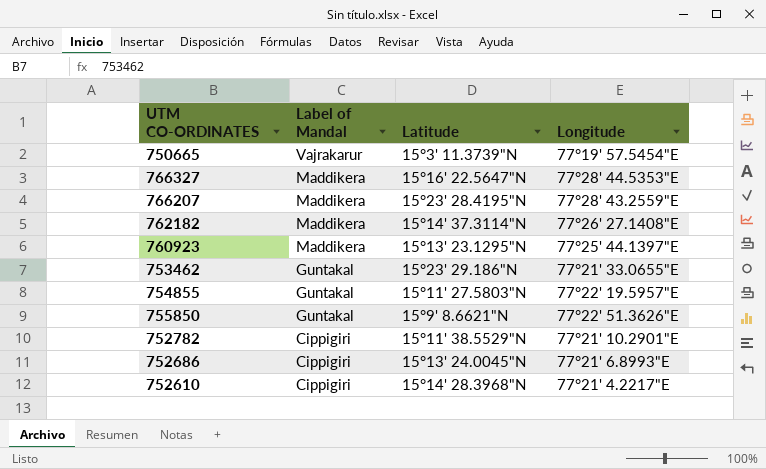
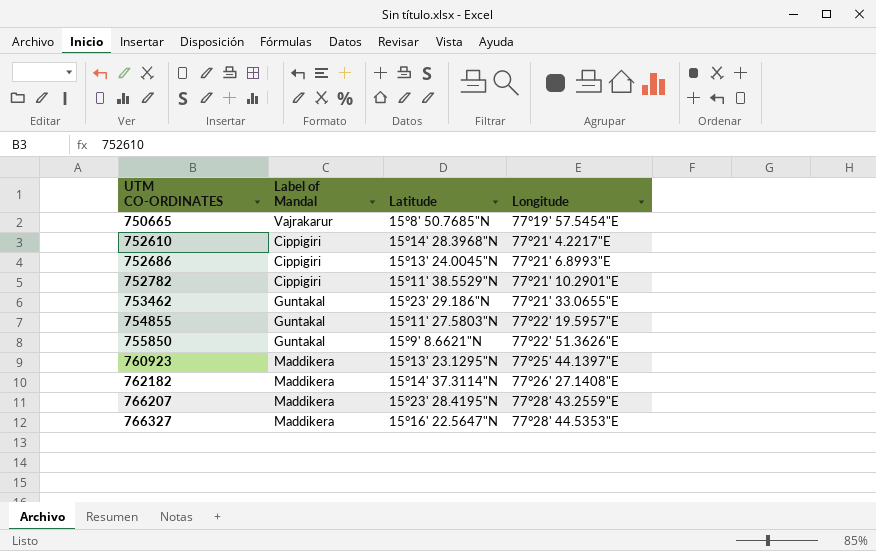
row order: Label of Mandal descending -> UTM CO-ORDINATES ascending
750665 | Latitude: 15°3' 11.3739"N -> 15°8' 50.7685"N

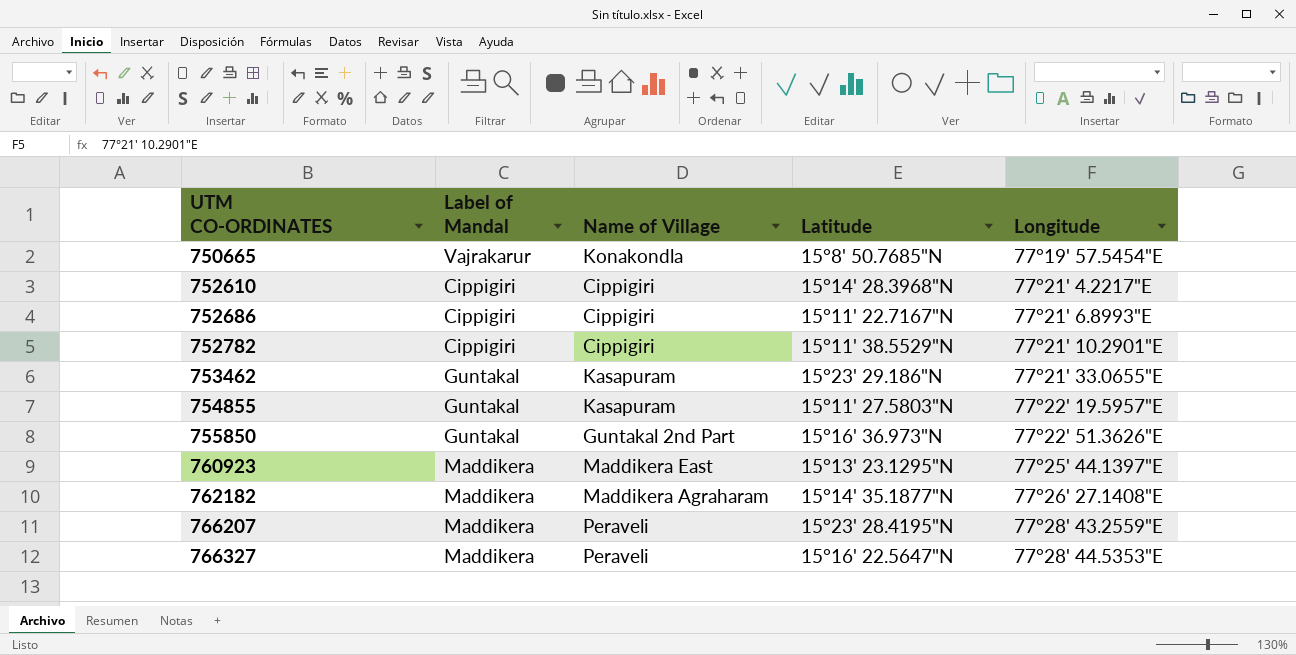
column Name of Village | position: none -> 3
752686 | Latitude: 15°13' 24.0045"N -> 15°11' 22.7167"N
755850 | Latitude: 15°9' 8.6621"N -> 15°16' 36.973"N
762182 | Latitude: 15°14' 37.3114"N -> 15°14' 35.1877"N

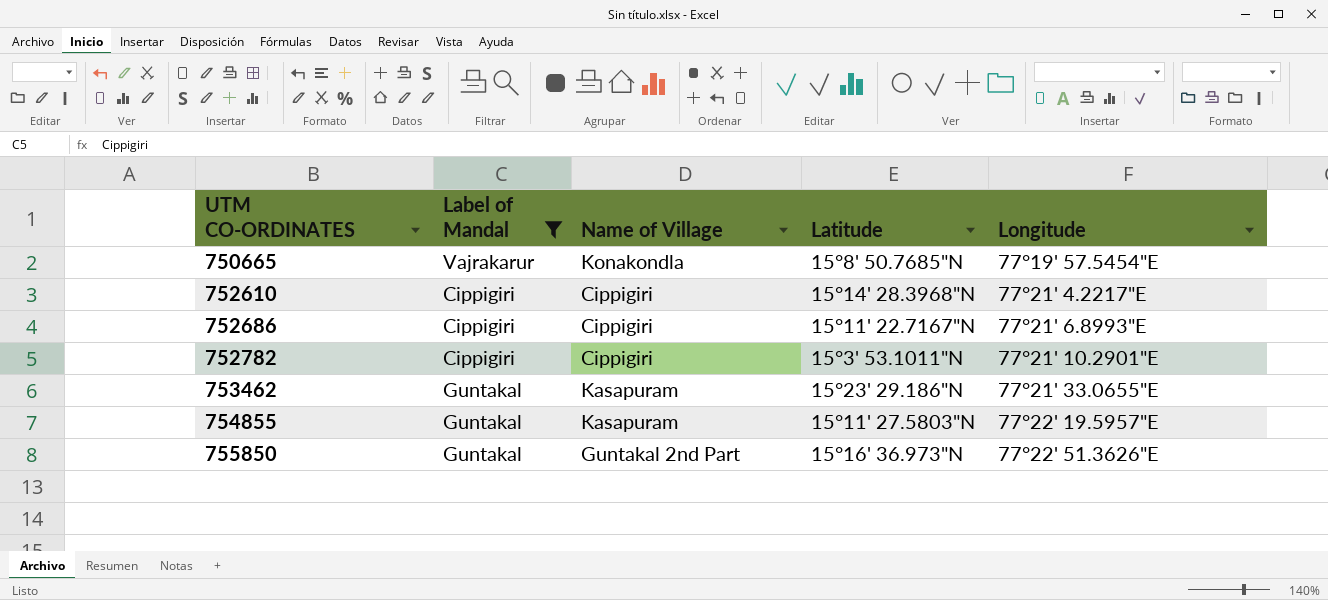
filter: none -> Label of Mandal != Maddikera
752782 | Latitude: 15°11' 38.5529"N -> 15°3' 53.1011"N

